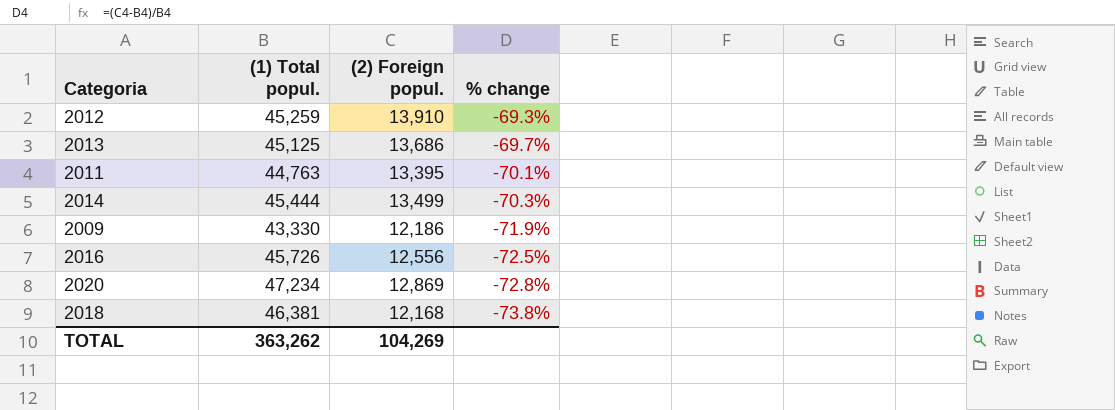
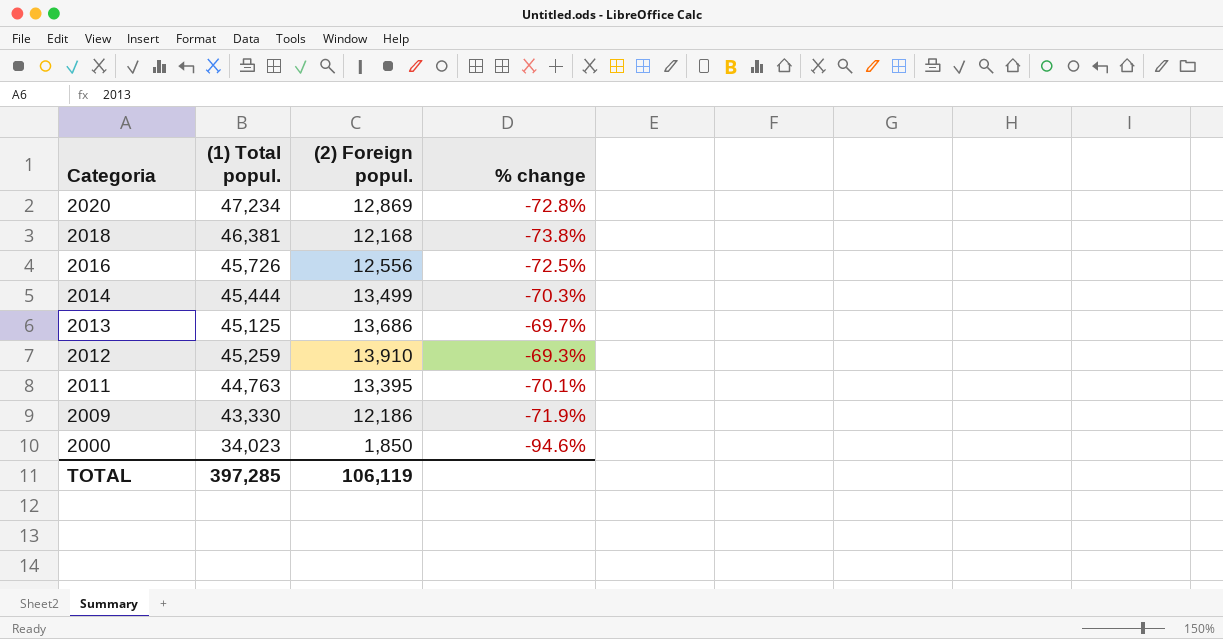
row order: % change descending -> Categoria descending
row 2000: none -> 34,023 | 1,850 | -94.6%
TOTAL | (1) Total popul.: 363,262 -> 397,285
TOTAL | (2) Foreign popul.: 104,269 -> 106,119

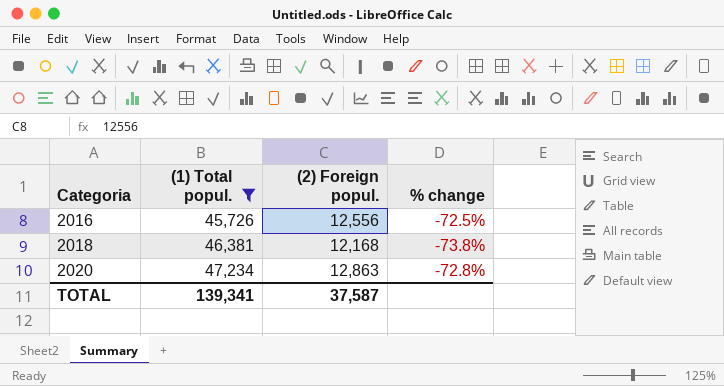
filter: none -> (1) Total popul. >= 45,726
row order: Categoria descending -> Categoria ascending
2020 | (2) Foreign popul.: 12,869 -> 12,863
TOTAL | (1) Total popul.: 397,285 -> 139,341
TOTAL | (2) Foreign popul.: 106,119 -> 37,587

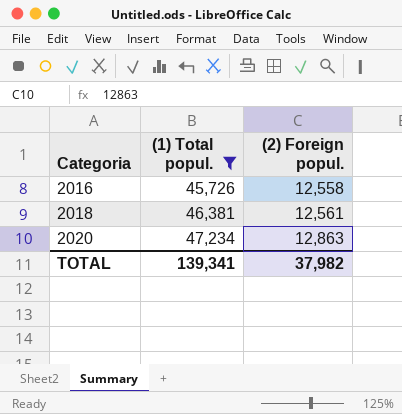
column % change | formula: ([(2) Foreign popul.] - [(1) Total popul.]) / [(1) Total popul.] -> none
2016 | (2) Foreign popul.: 12,556 -> 12,558
2018 | (2) Foreign popul.: 12,168 -> 12,561
TOTAL | (2) Foreign popul.: 37,587 -> 37,982

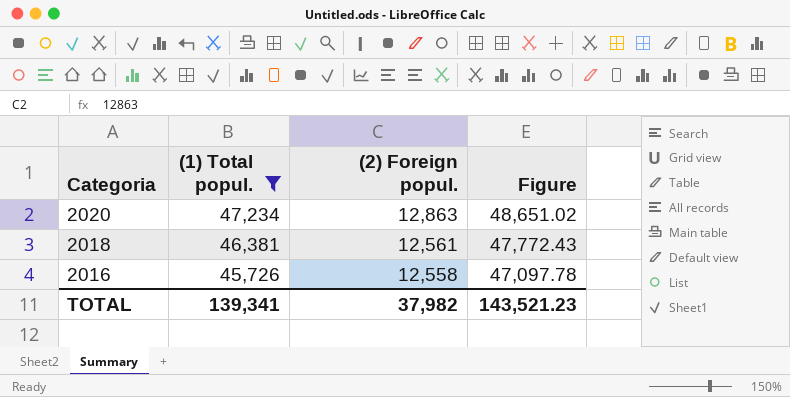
row order: Categoria ascending -> Categoria descending
column Figure | formula: none -> [(1) Total popul.] * 1.03

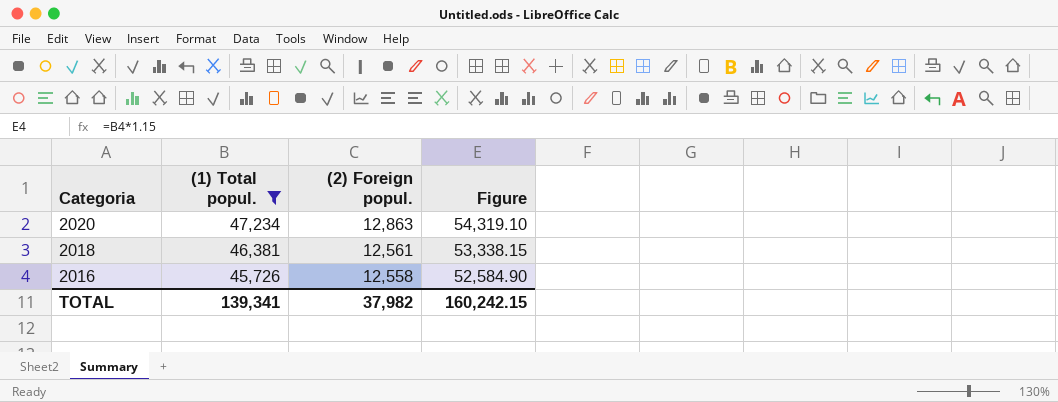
column Figure | formula: [(1) Total popul.] * 1.03 -> [(1) Total popul.] * 1.15
TOTAL | Figure: 143,521.23 -> 160,242.15

